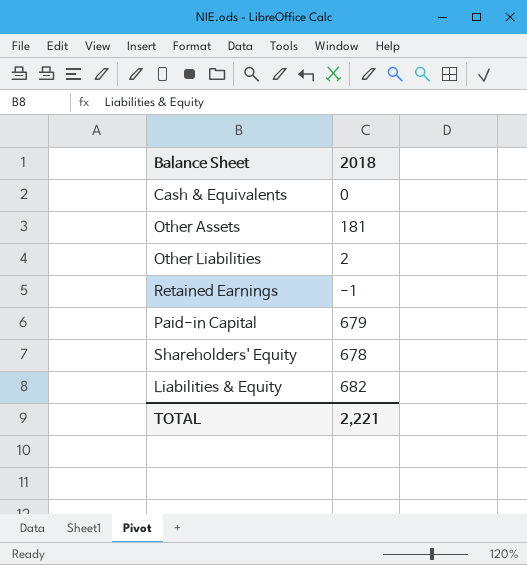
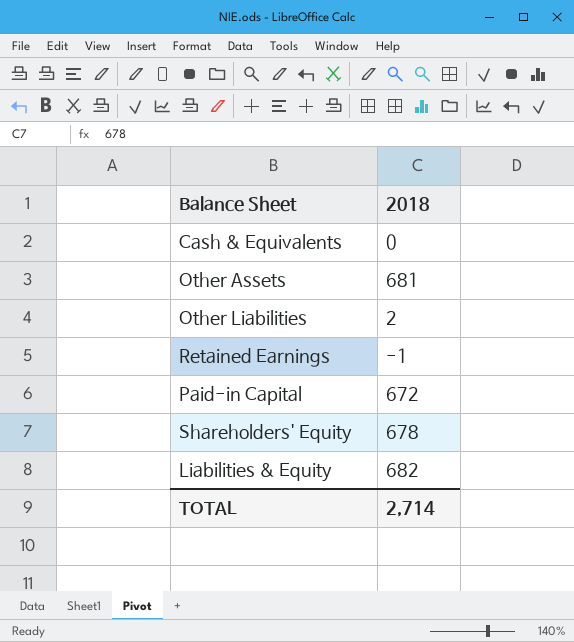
Other Assets | 2018: 181 -> 681
Paid-in Capital | 2018: 679 -> 672
TOTAL | 2018: 2,221 -> 2,714

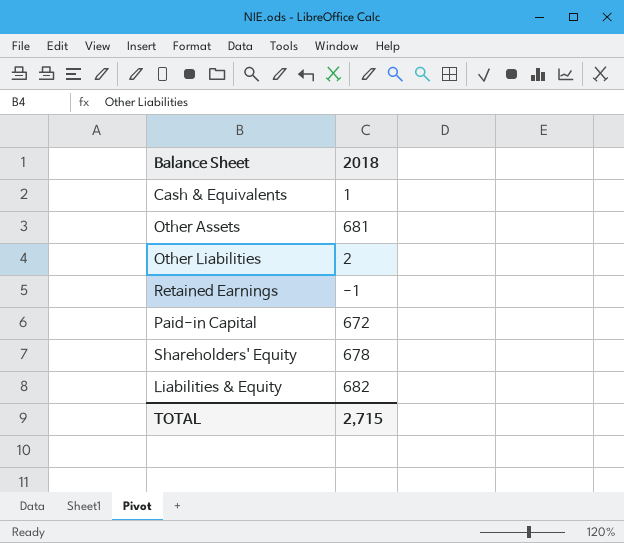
Cash & Equivalents | 2018: 0 -> 1
TOTAL | 2018: 2,714 -> 2,715

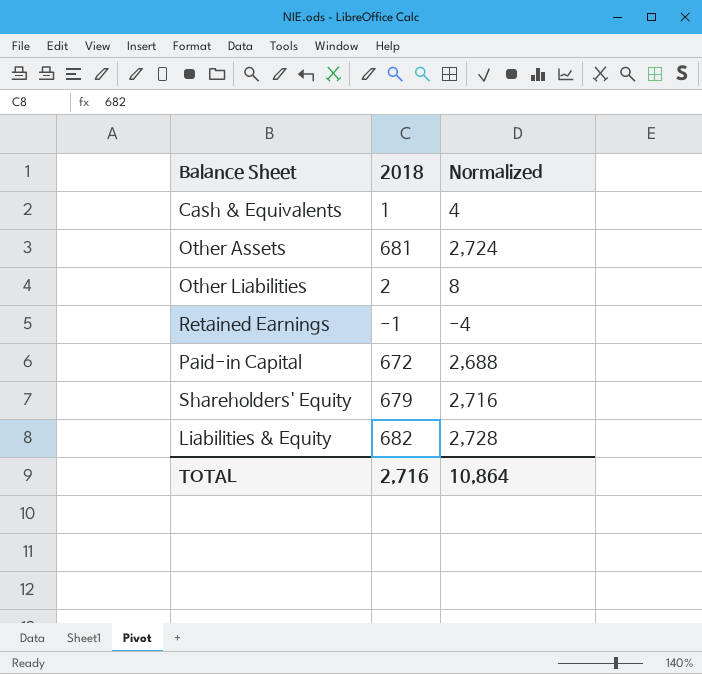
column Normalized | formula: none -> [2018] * 4
Shareholders' Equity | 2018: 678 -> 679
TOTAL | 2018: 2,715 -> 2,716

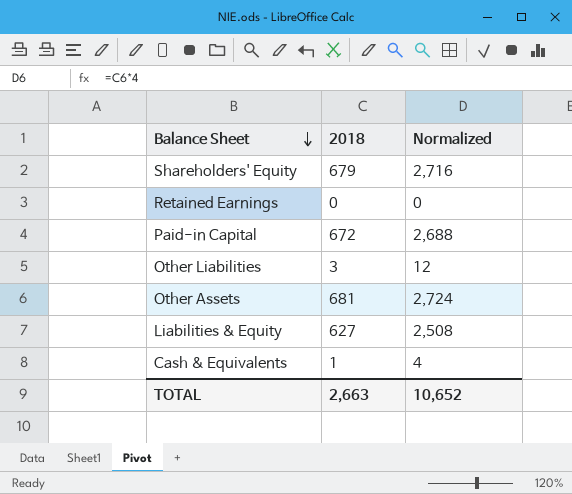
row order: none -> Balance Sheet descending
Retained Earnings | 2018: -1 -> 0
Retained Earnings | Normalized: -4 -> 0
Other Liabilities | 2018: 2 -> 3
Other Liabilities | Normalized: 8 -> 12
Liabilities & Equity | 2018: 682 -> 627
Liabilities & Equity | Normalized: 2,728 -> 2,508
TOTAL | 2018: 2,716 -> 2,663
TOTAL | Normalized: 10,864 -> 10,652

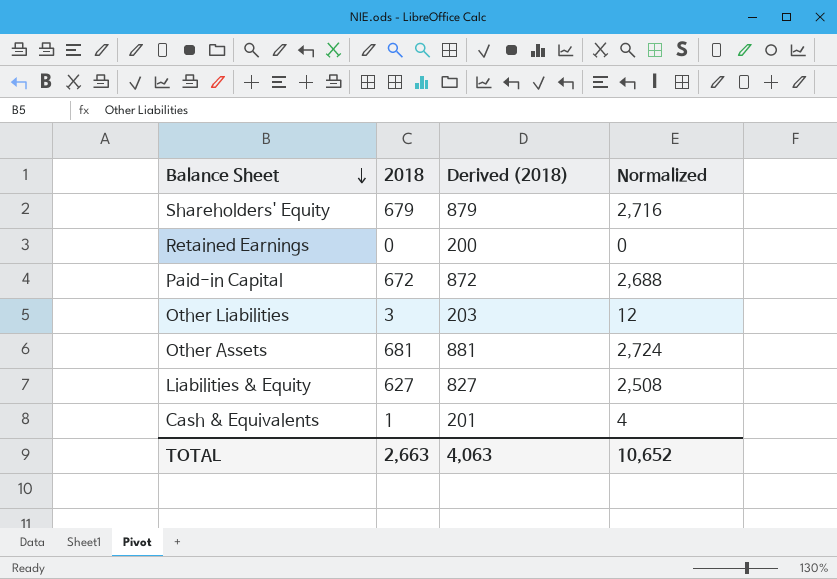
column Derived (2018) | formula: none -> [2018] + 200

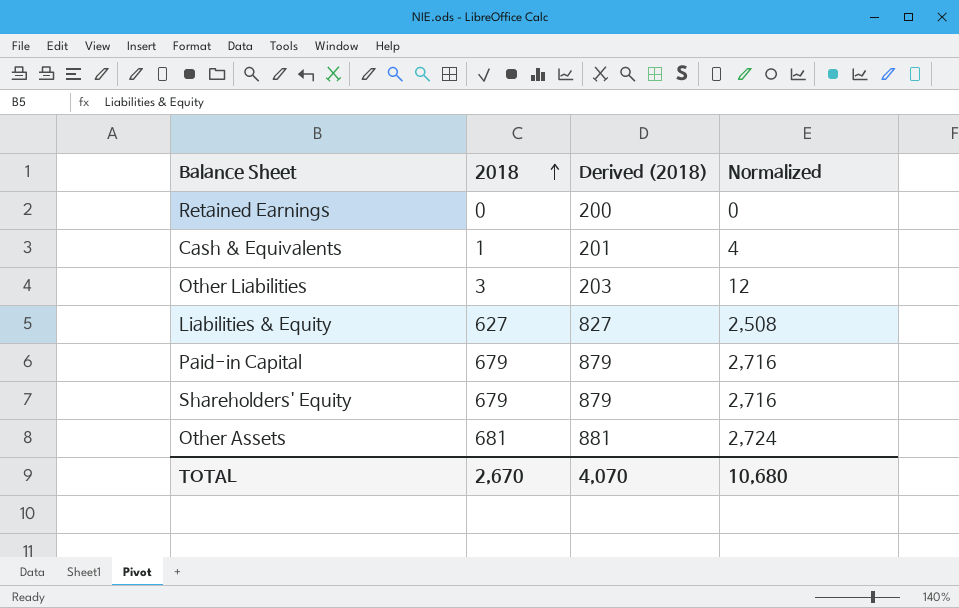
row order: Balance Sheet descending -> 2018 ascending
Paid-in Capital | 2018: 672 -> 679
Paid-in Capital | Derived (2018): 872 -> 879
Paid-in Capital | Normalized: 2,688 -> 2,716
TOTAL | 2018: 2,663 -> 2,670
TOTAL | Derived (2018): 4,063 -> 4,070
TOTAL | Normalized: 10,652 -> 10,680

